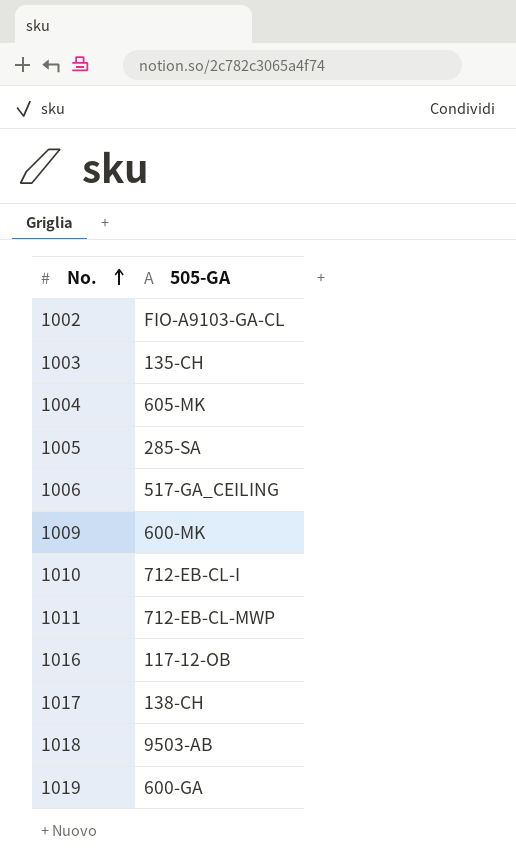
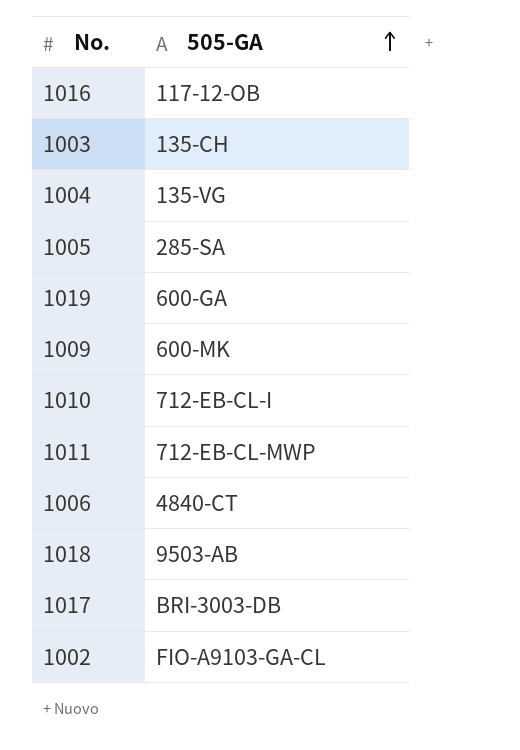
row order: No. ascending -> 505-GA ascending
1004 | 505-GA: 605-MK -> 135-VG
1006 | 505-GA: 517-GA_CEILING -> 4840-CT
1017 | 505-GA: 138-CH -> BRI-3003-DB

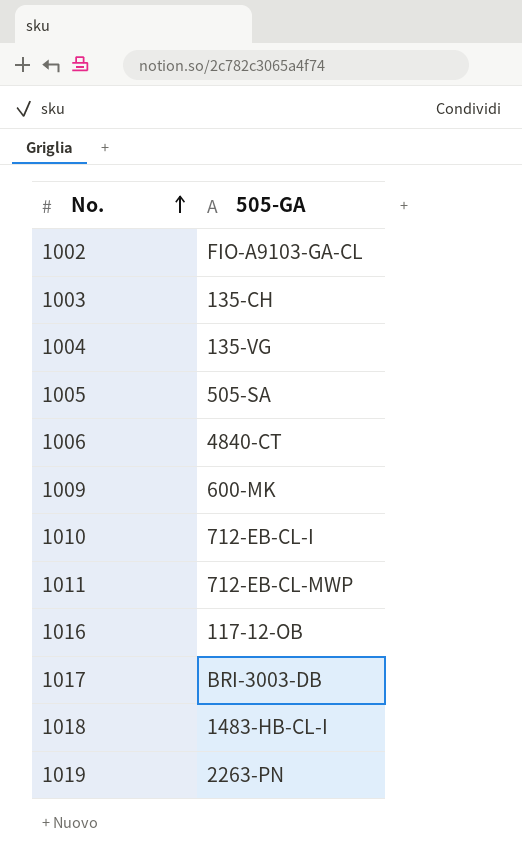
row order: 505-GA ascending -> No. ascending
1005 | 505-GA: 285-SA -> 505-SA
1018 | 505-GA: 9503-AB -> 1483-HB-CL-I
1019 | 505-GA: 600-GA -> 2263-PN

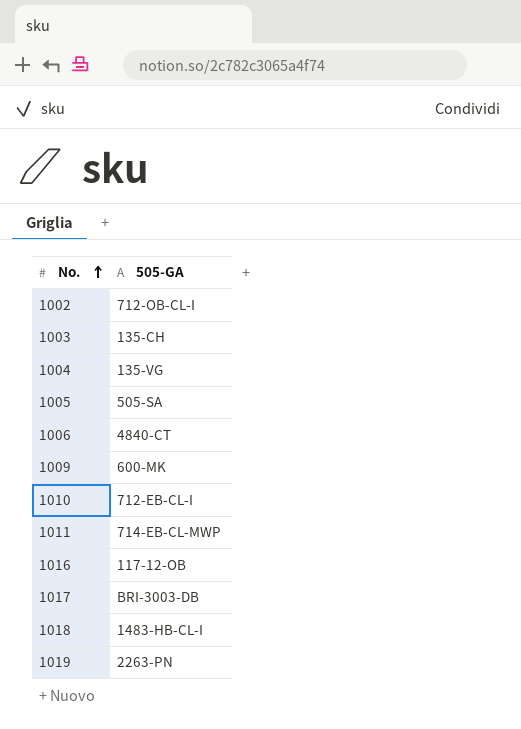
1002 | 505-GA: FIO-A9103-GA-CL -> 712-OB-CL-I
1011 | 505-GA: 712-EB-CL-MWP -> 714-EB-CL-MWP

